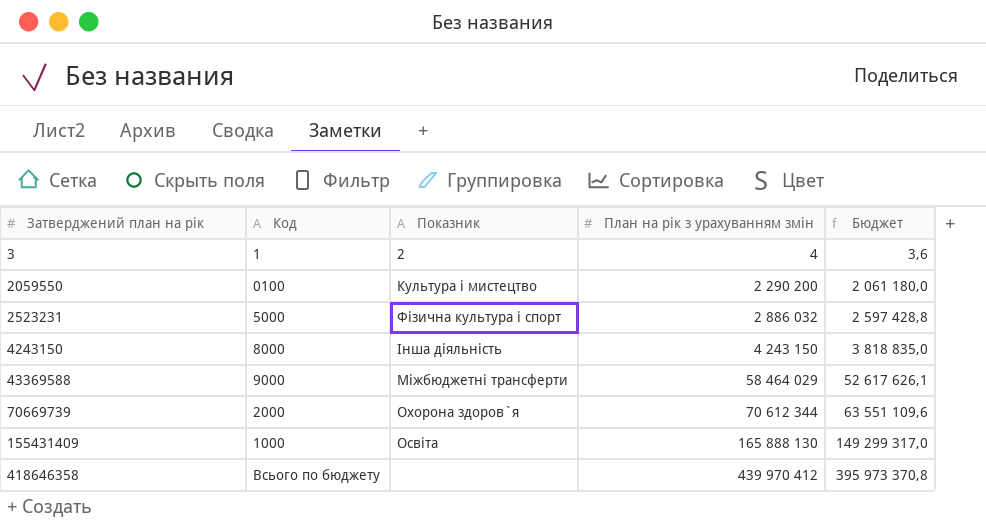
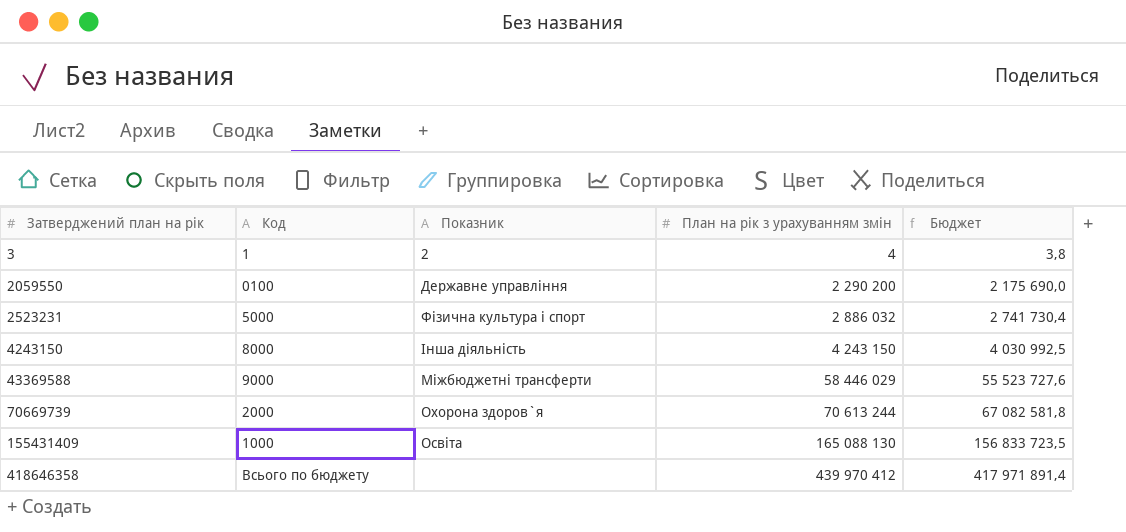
column Бюджет | formula: [План на рік з урахуванням змін] * 0,9 -> [План на рік з урахуванням змін] * 0,95
2059550 | Показник: Культура i мистецтво -> Державне управління
43369588 | План на рік з урахуванням змін: 58 464 029 -> 58 446 029
70669739 | План на рік з урахуванням змін: 70 612 344 -> 70 613 244
155431409 | План на рік з урахуванням змін: 165 888 130 -> 165 088 130

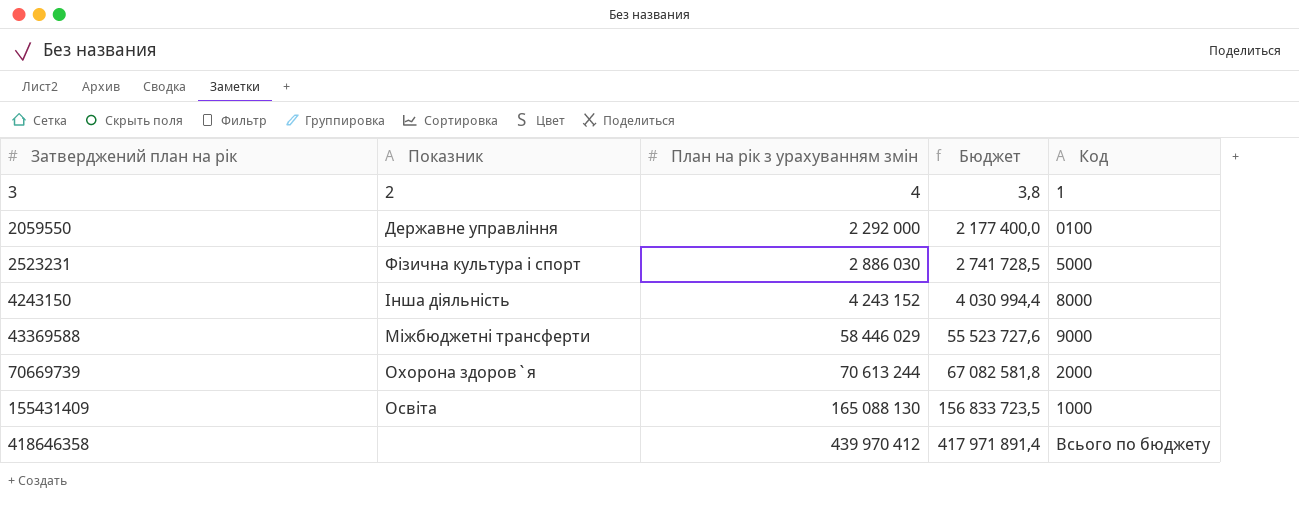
column Код | position: 2 -> 5
2059550 | План на рік з урахуванням змін: 2 290 200 -> 2 292 000
2059550 | Бюджет: 2 175 690,0 -> 2 177 400,0
2523231 | План на рік з урахуванням змін: 2 886 032 -> 2 886 030
2523231 | Бюджет: 2 741 730,4 -> 2 741 728,5
4243150 | План на рік з урахуванням змін: 4 243 150 -> 4 243 152
4243150 | Бюджет: 4 030 992,5 -> 4 030 994,4

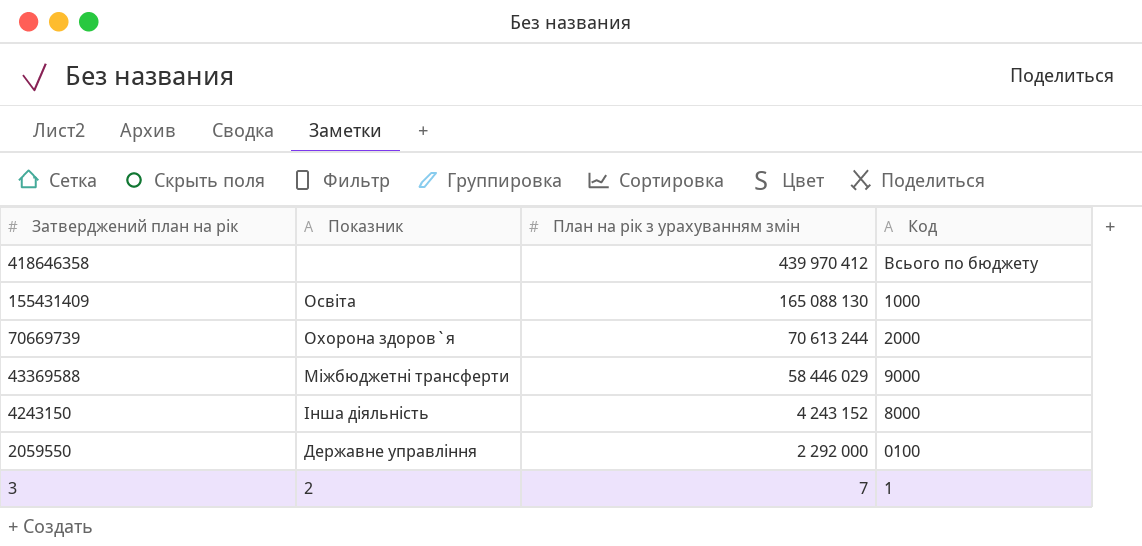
row order: Затверджений план на рік ascending -> Затверджений план на рік descending
column Бюджет | formula: [План на рік з урахуванням змін] * 0,95 -> none
row 2523231: Фiзична культура i спорт | 2 886 030 | 2 741 728,5 | 5000 -> none
3 | План на рік з урахуванням змін: 4 -> 7

